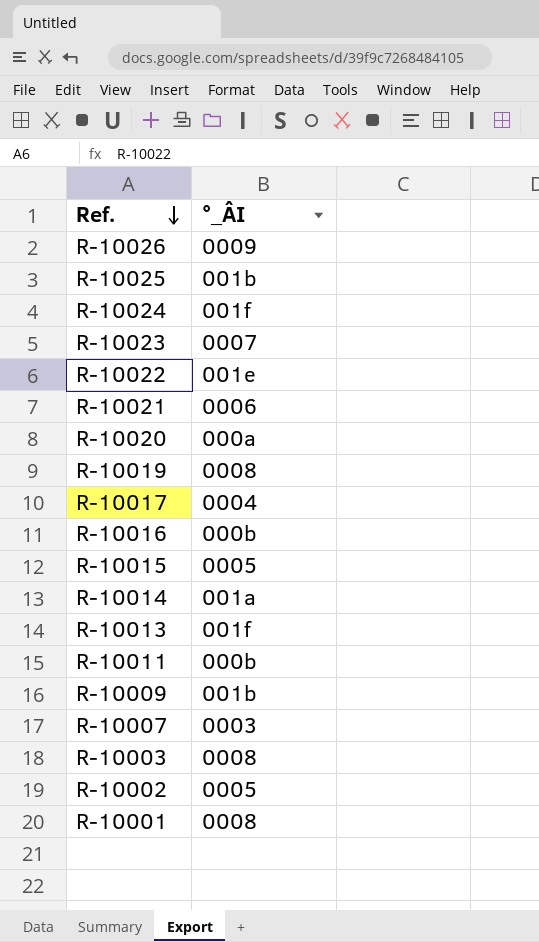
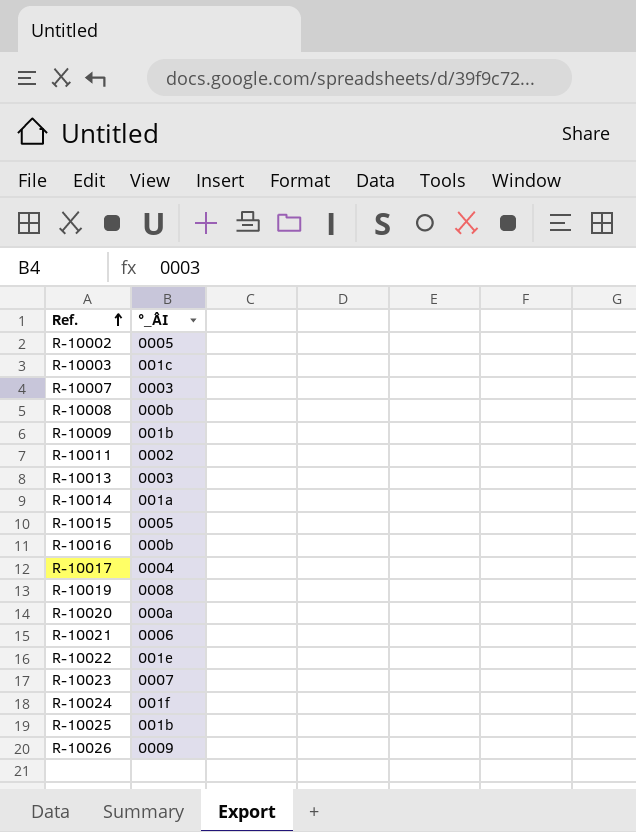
row order: Ref. descending -> Ref. ascending
row R-10001: 0008 -> none
R-10003 | °_ÂI: 0008 -> 001c
row R-10008: none -> 000b
R-10011 | °_ÂI: 000b -> 0002
R-10013 | °_ÂI: 001f -> 0003

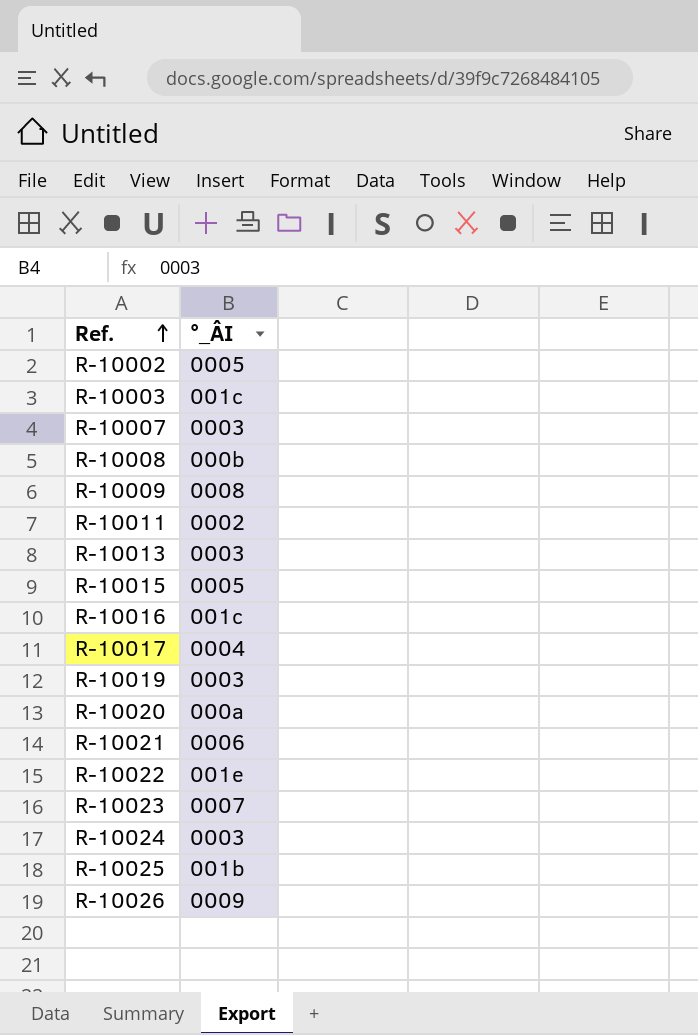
row R-10014: 001a -> none
R-10009 | °_ÂI: 001b -> 0008
R-10016 | °_ÂI: 000b -> 001c
R-10019 | °_ÂI: 0008 -> 0003
R-10024 | °_ÂI: 001f -> 0003

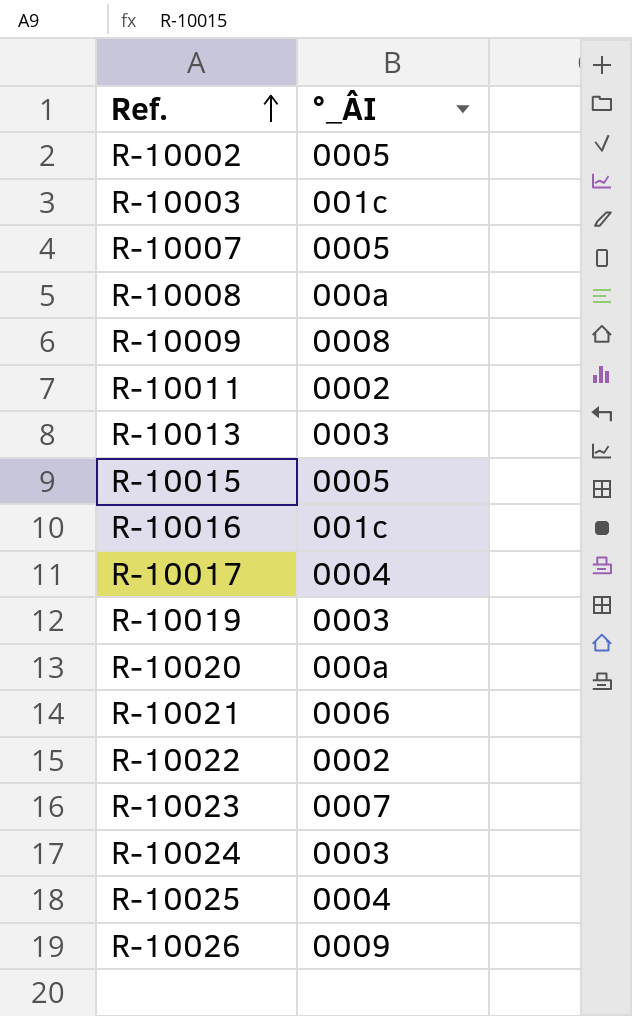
R-10007 | °_ÂI: 0003 -> 0005
R-10008 | °_ÂI: 000b -> 000a
R-10022 | °_ÂI: 001e -> 0002
R-10025 | °_ÂI: 001b -> 0004

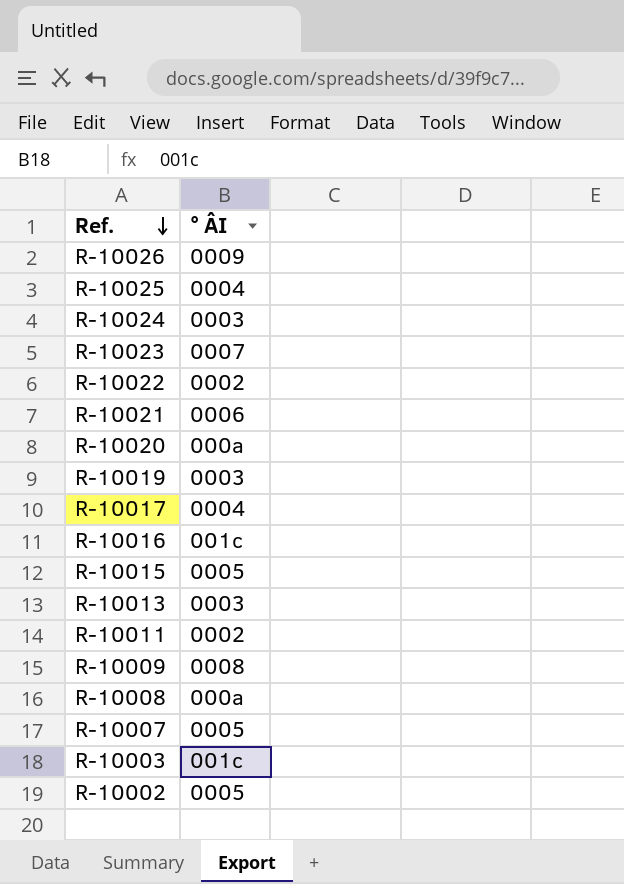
row order: Ref. ascending -> Ref. descending
column name: °_ÂI -> ° ÂI

